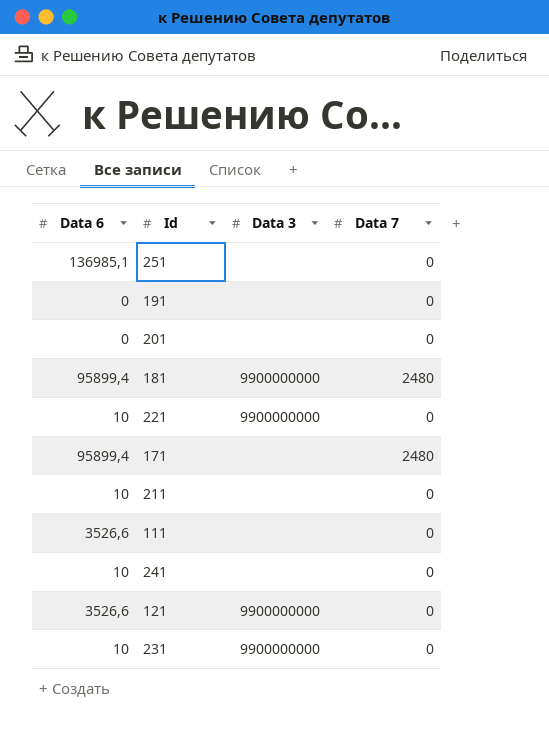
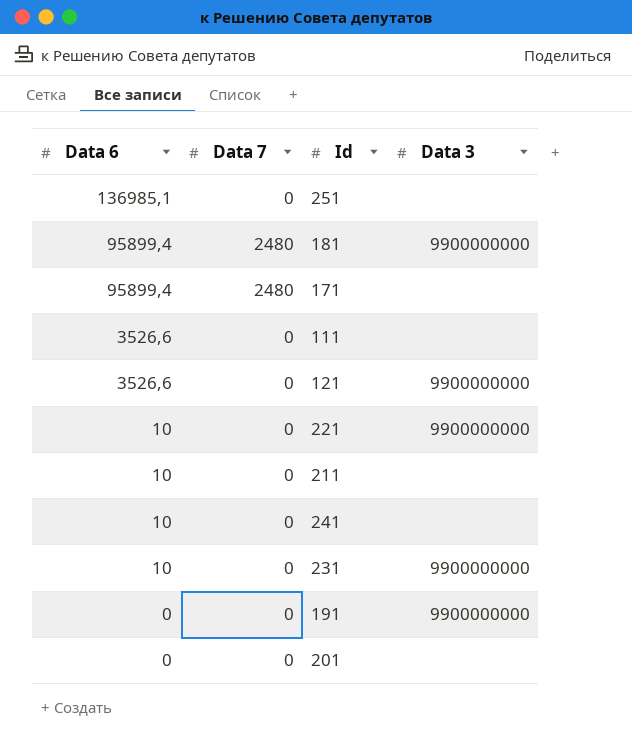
row order: none -> Data 6 descending
column Data 7 | position: 4 -> 2
191 | Data 3: none -> 9900000000

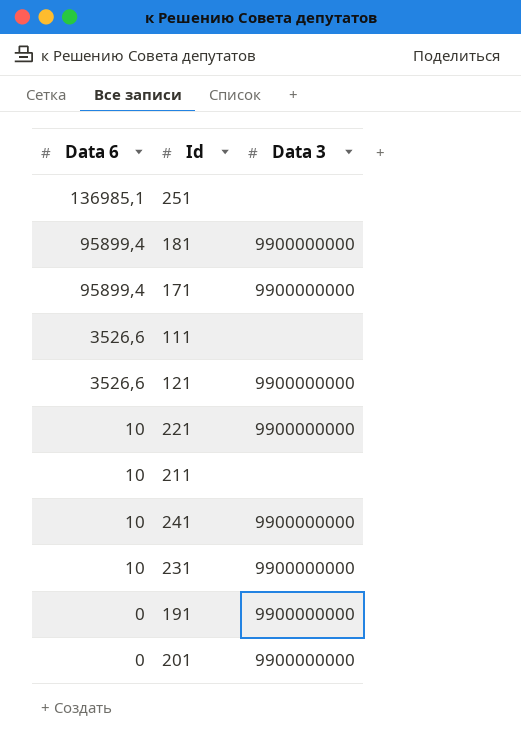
column Data 7 | position: 2 -> none
171 | Data 3: none -> 9900000000
241 | Data 3: none -> 9900000000
201 | Data 3: none -> 9900000000

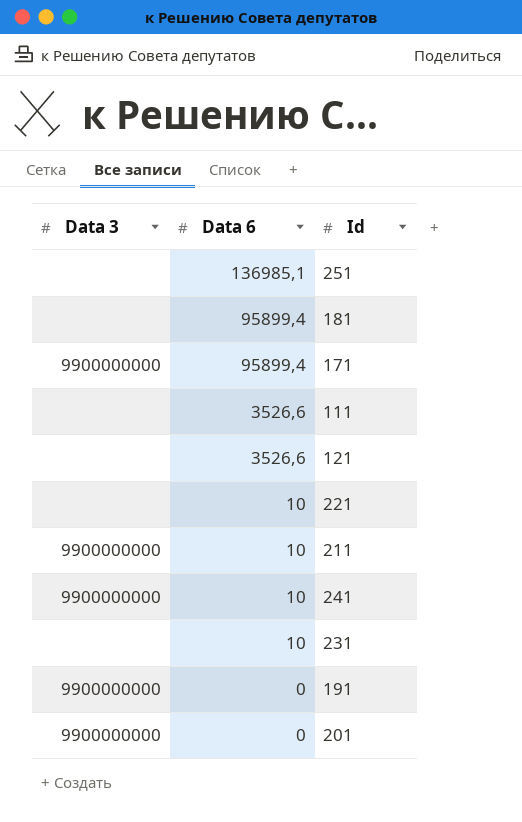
column Data 3 | position: 3 -> 1
181 | Data 3: 9900000000 -> none
121 | Data 3: 9900000000 -> none
221 | Data 3: 9900000000 -> none
211 | Data 3: none -> 9900000000
231 | Data 3: 9900000000 -> none

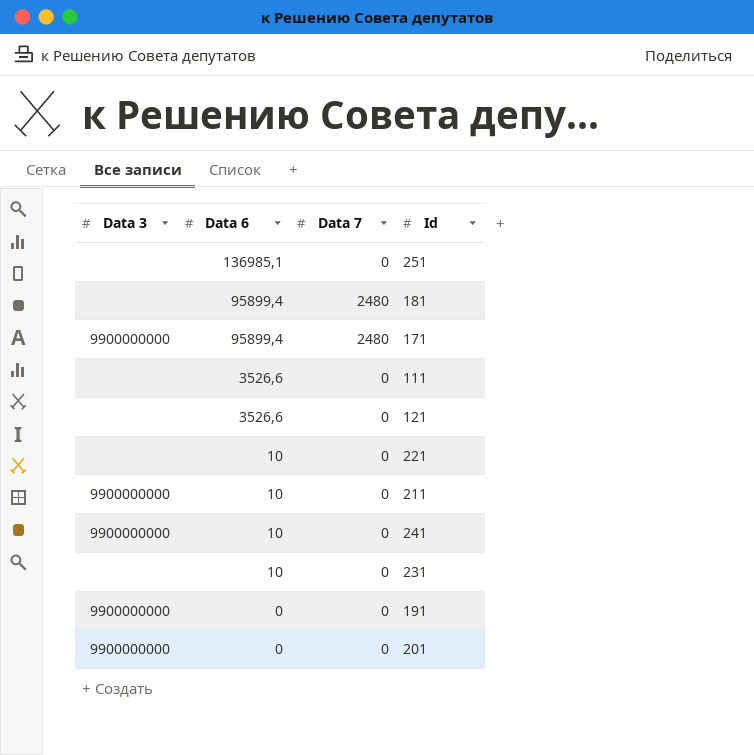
column Data 7 | position: none -> 3

